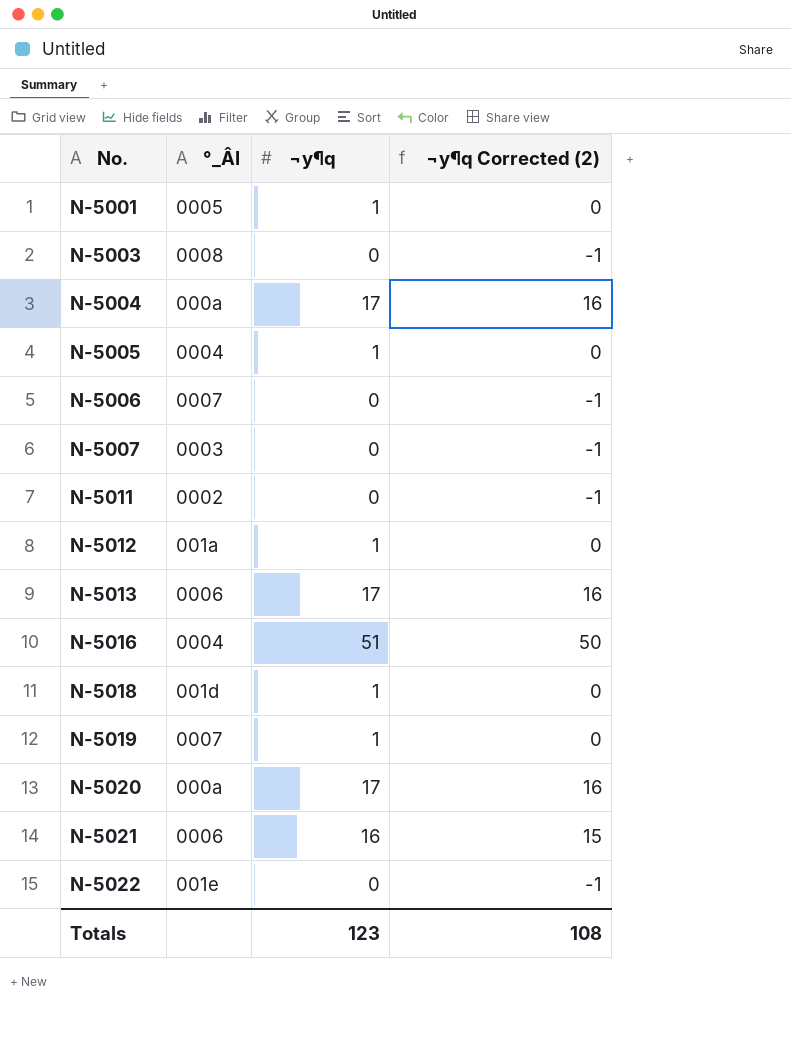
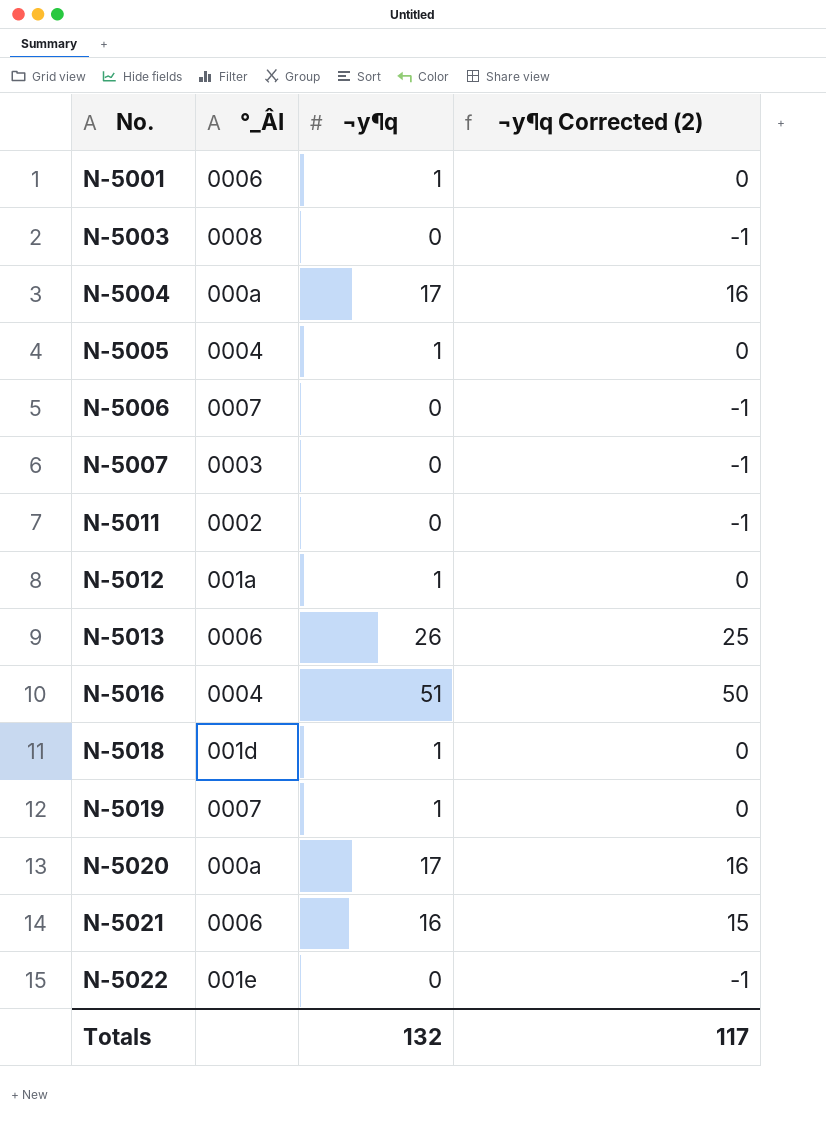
N-5001 | °_ÂI: 0005 -> 0006
N-5013 | ¬y¶q: 17 -> 26
N-5013 | ¬y¶q Corrected (2): 16 -> 25
Totals | ¬y¶q: 123 -> 132
Totals | ¬y¶q Corrected (2): 108 -> 117

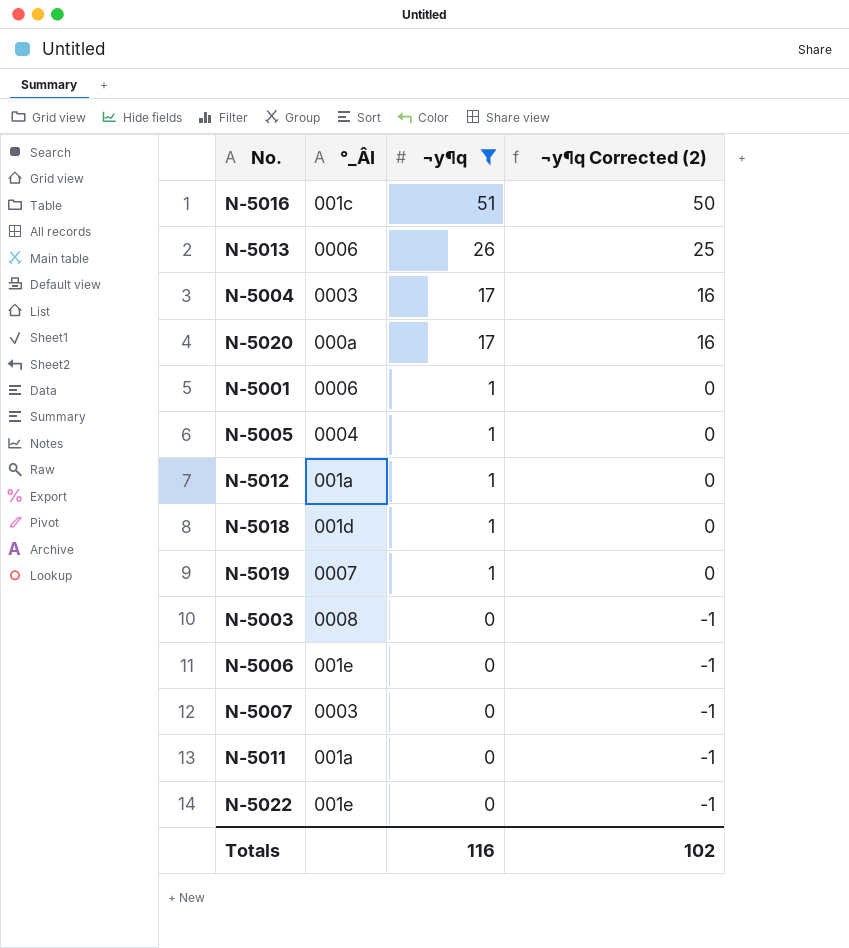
filter: none -> ¬y¶q != 16
row order: No. ascending -> ¬y¶q descending
N-5016 | °_ÂI: 0004 -> 001c
N-5004 | °_ÂI: 000a -> 0003
N-5006 | °_ÂI: 0007 -> 001e
N-5011 | °_ÂI: 0002 -> 001a
Totals | ¬y¶q: 132 -> 116
Totals | ¬y¶q Corrected (2): 117 -> 102

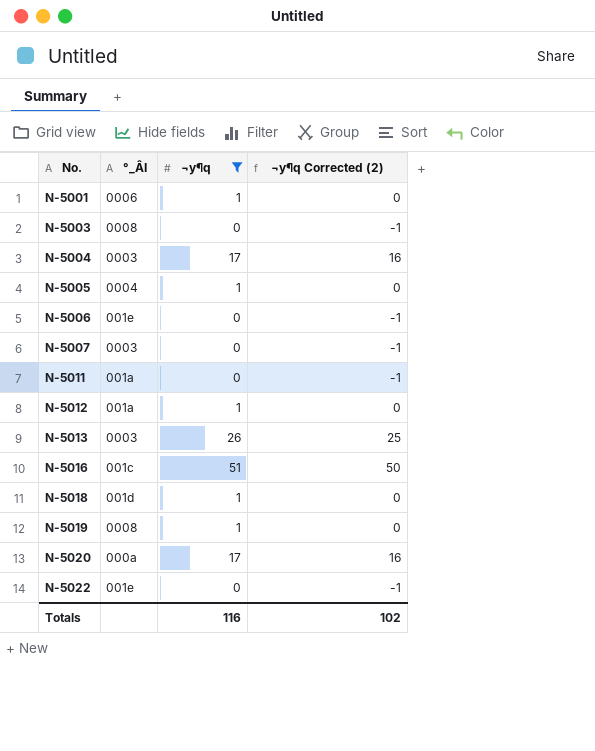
row order: ¬y¶q descending -> No. ascending
N-5013 | °_ÂI: 0006 -> 0003
N-5019 | °_ÂI: 0007 -> 0008

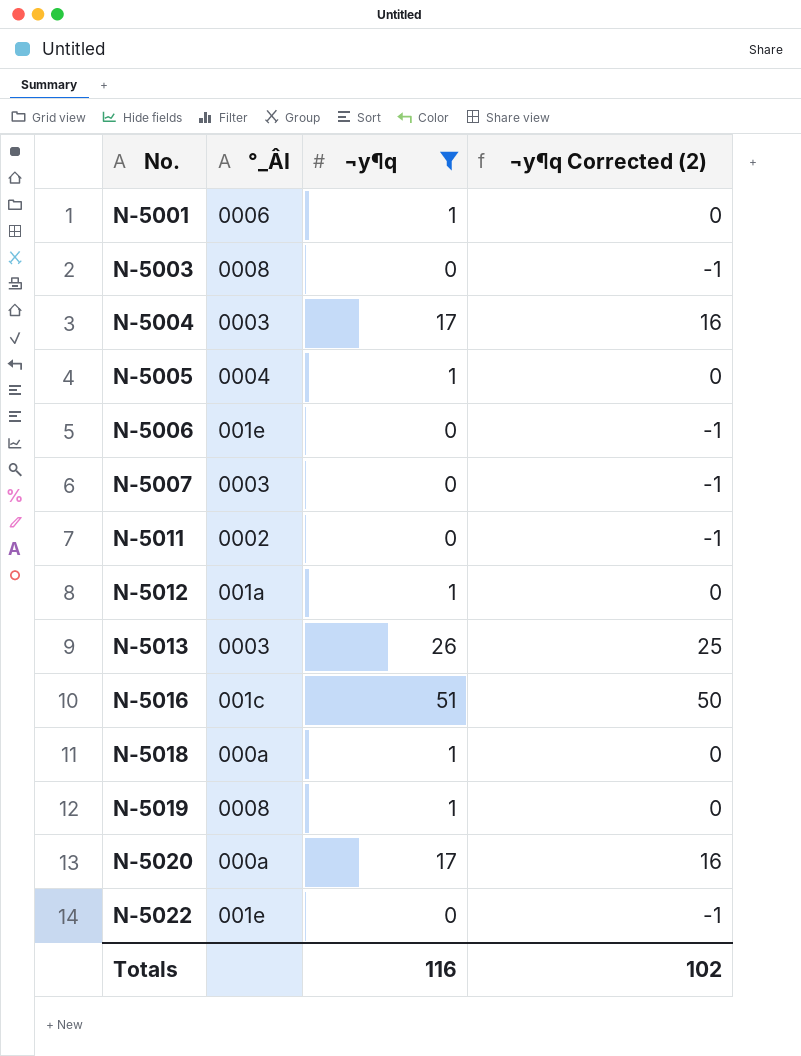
N-5011 | °_ÂI: 001a -> 0002
N-5018 | °_ÂI: 001d -> 000a

